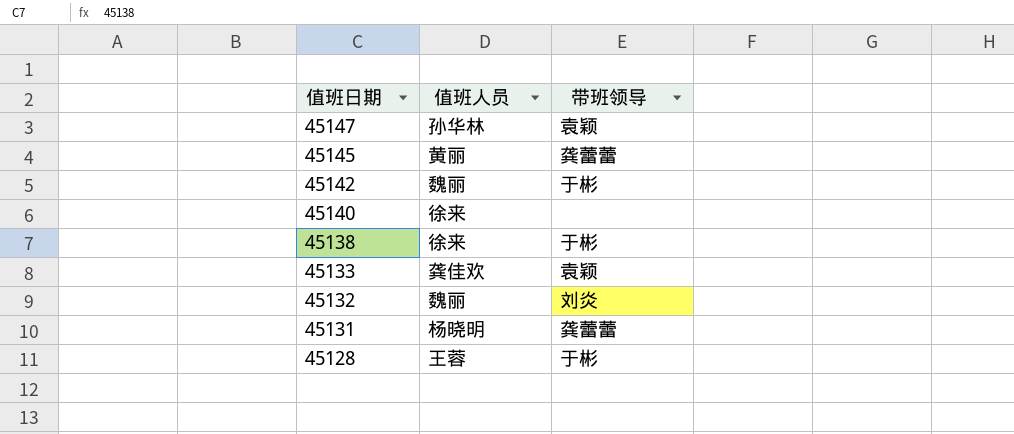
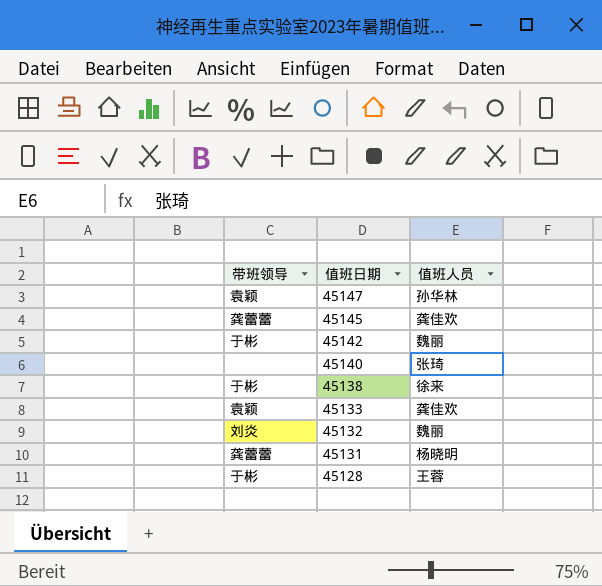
column 带班领导 | position: 3 -> 1
45145 | 值班人员: 黄丽 -> 龚佳欢
45140 | 值班人员: 徐来 -> 张琦

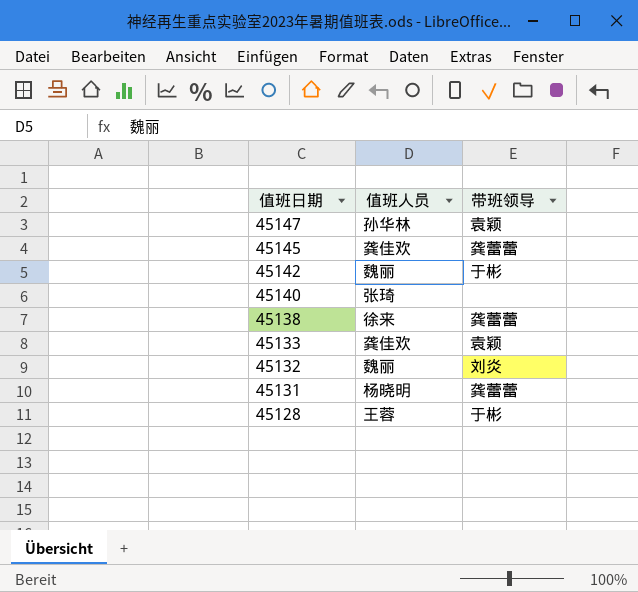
column 带班领导 | position: 1 -> 3
45138 | 带班领导: 于彬 -> 龚蕾蕾

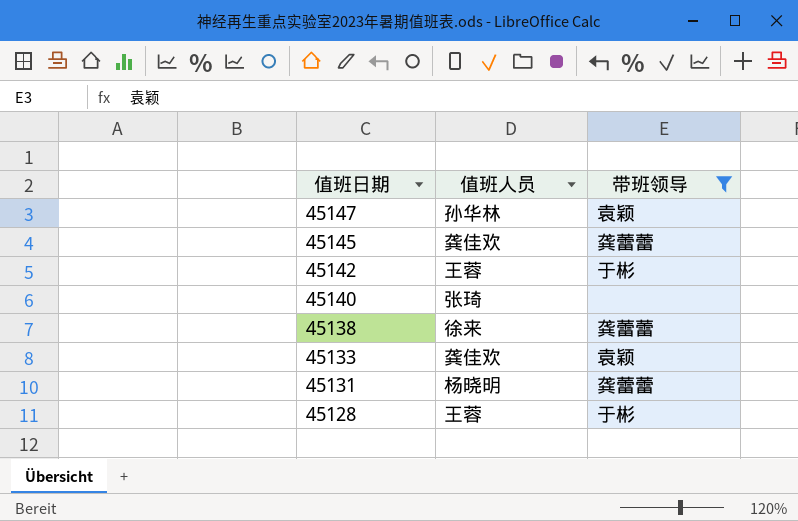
filter: none -> 带班领导 != 刘炎
45142 | 值班人员: 魏丽 -> 王蓉

